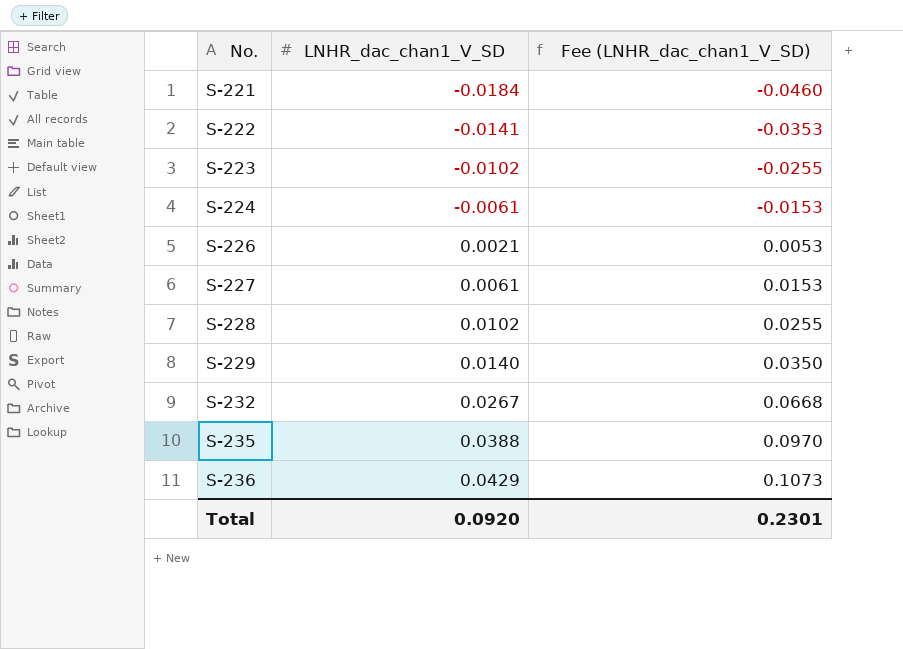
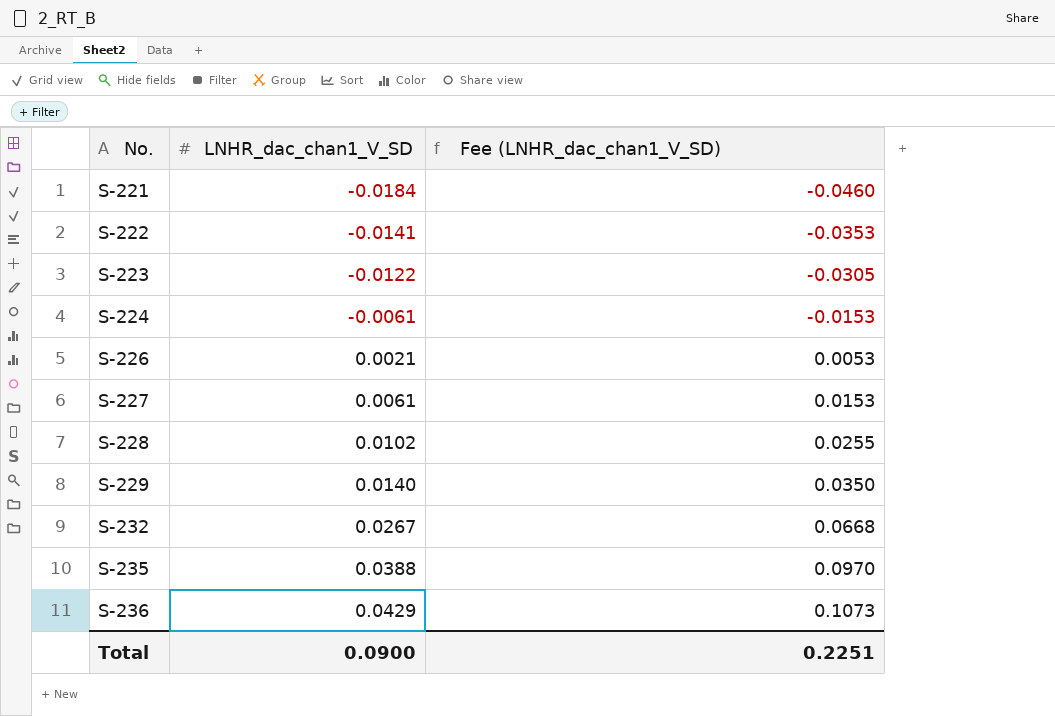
S-223 | LNHR_dac_chan1_V_SD: -0.0102 -> -0.0122
S-223 | Fee (LNHR_dac_chan1_V_SD): -0.0255 -> -0.0305
Total | LNHR_dac_chan1_V_SD: 0.0920 -> 0.0900
Total | Fee (LNHR_dac_chan1_V_SD): 0.2301 -> 0.2251

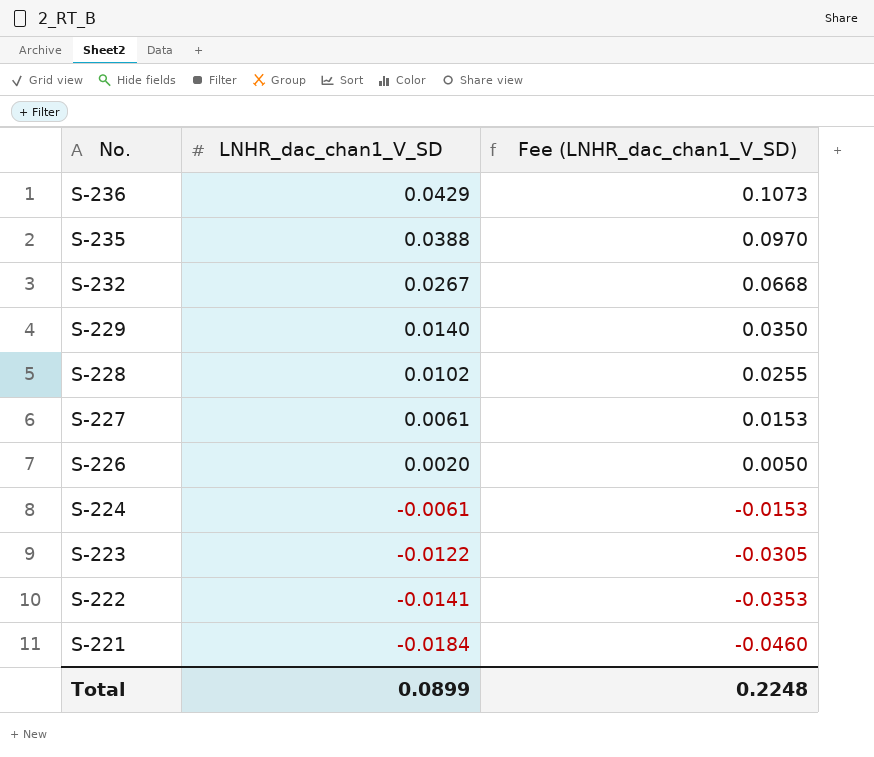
row order: No. ascending -> No. descending
S-226 | LNHR_dac_chan1_V_SD: 0.0021 -> 0.0020
S-226 | Fee (LNHR_dac_chan1_V_SD): 0.0053 -> 0.0050
Total | LNHR_dac_chan1_V_SD: 0.0900 -> 0.0899
Total | Fee (LNHR_dac_chan1_V_SD): 0.2251 -> 0.2248

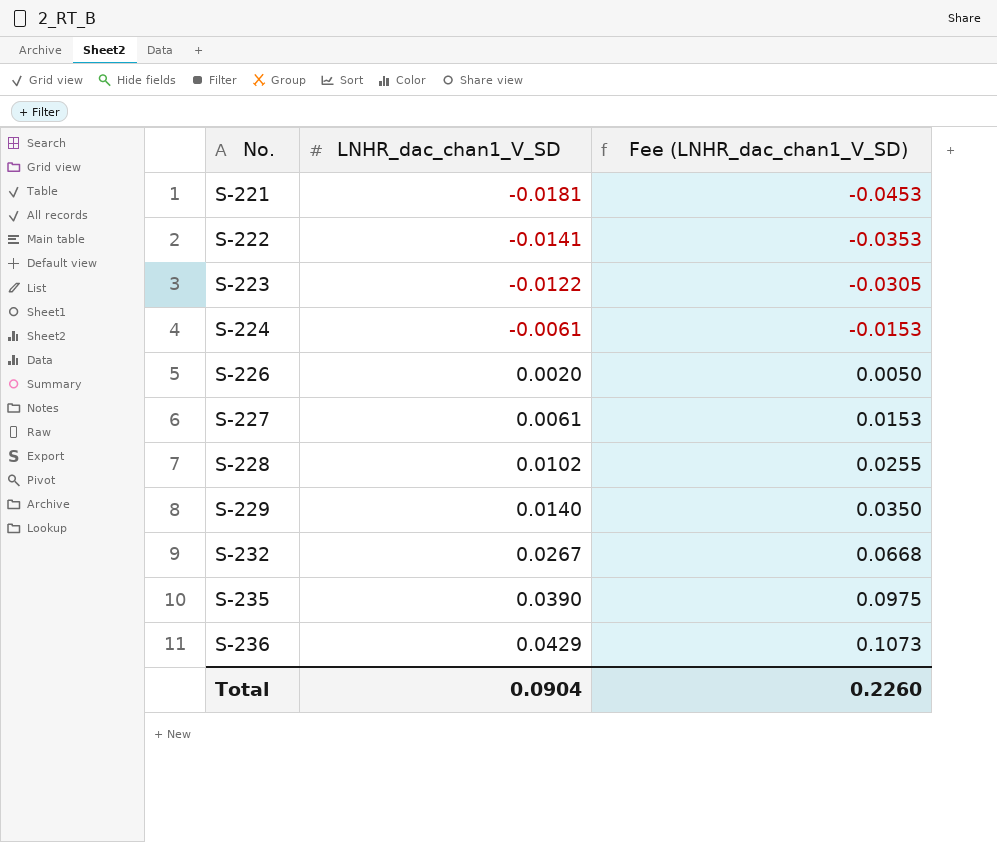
row order: No. descending -> No. ascending
S-221 | LNHR_dac_chan1_V_SD: -0.0184 -> -0.0181
S-221 | Fee (LNHR_dac_chan1_V_SD): -0.0460 -> -0.0453
S-235 | LNHR_dac_chan1_V_SD: 0.0388 -> 0.0390
S-235 | Fee (LNHR_dac_chan1_V_SD): 0.0970 -> 0.0975
Total | LNHR_dac_chan1_V_SD: 0.0899 -> 0.0904
Total | Fee (LNHR_dac_chan1_V_SD): 0.2248 -> 0.2260

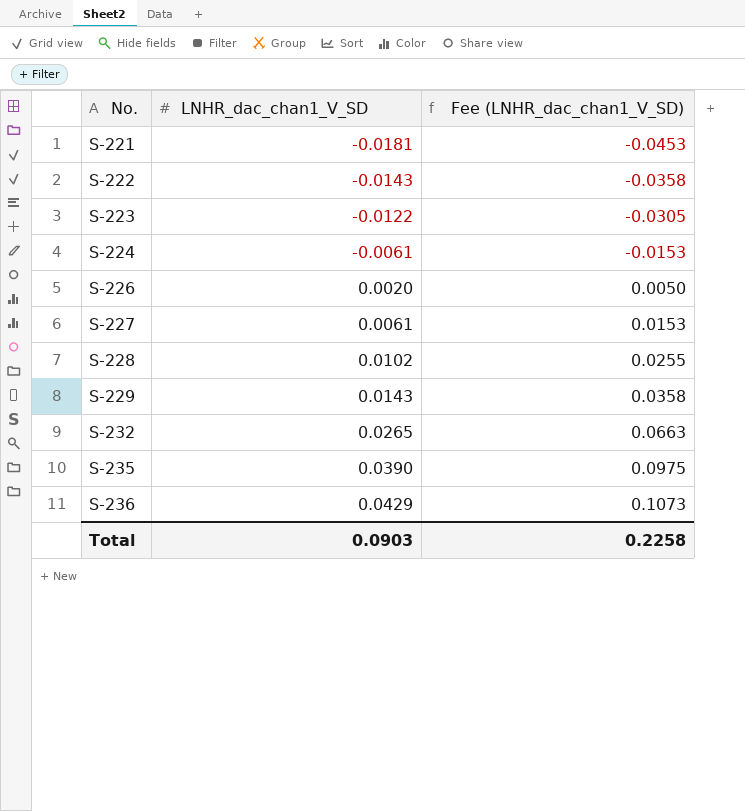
S-222 | LNHR_dac_chan1_V_SD: -0.0141 -> -0.0143
S-222 | Fee (LNHR_dac_chan1_V_SD): -0.0353 -> -0.0358
S-229 | LNHR_dac_chan1_V_SD: 0.0140 -> 0.0143
S-229 | Fee (LNHR_dac_chan1_V_SD): 0.0350 -> 0.0358
S-232 | LNHR_dac_chan1_V_SD: 0.0267 -> 0.0265
S-232 | Fee (LNHR_dac_chan1_V_SD): 0.0668 -> 0.0663
Total | LNHR_dac_chan1_V_SD: 0.0904 -> 0.0903
Total | Fee (LNHR_dac_chan1_V_SD): 0.2260 -> 0.2258

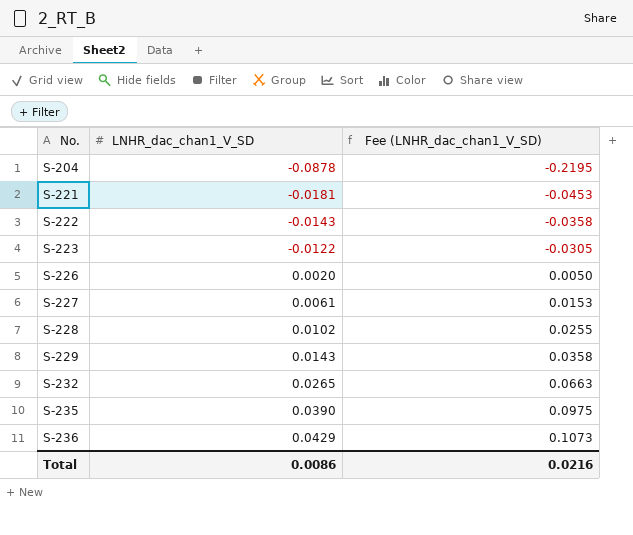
row S-224: -0.0061 | -0.0153 -> none
row S-204: none -> -0.0878 | -0.2195
Total | LNHR_dac_chan1_V_SD: 0.0903 -> 0.0086
Total | Fee (LNHR_dac_chan1_V_SD): 0.2258 -> 0.0216

